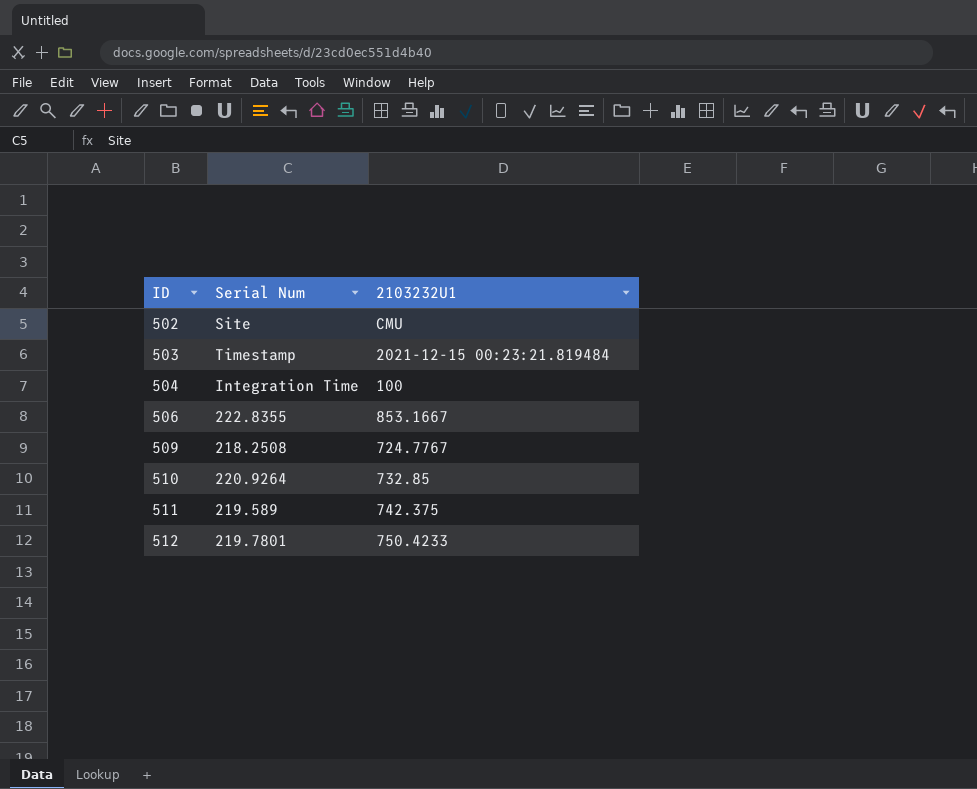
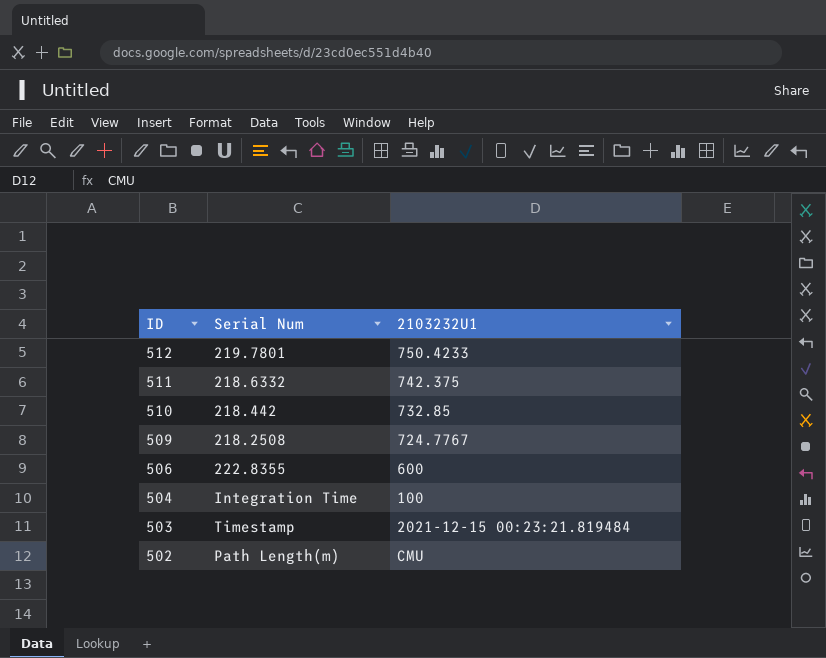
row order: ID ascending -> ID descending
511 | Serial Num: 219.589 -> 218.6332
510 | Serial Num: 220.9264 -> 218.442
506 | 2103232U1: 853.1667 -> 600
502 | Serial Num: Site -> Path Length(m)

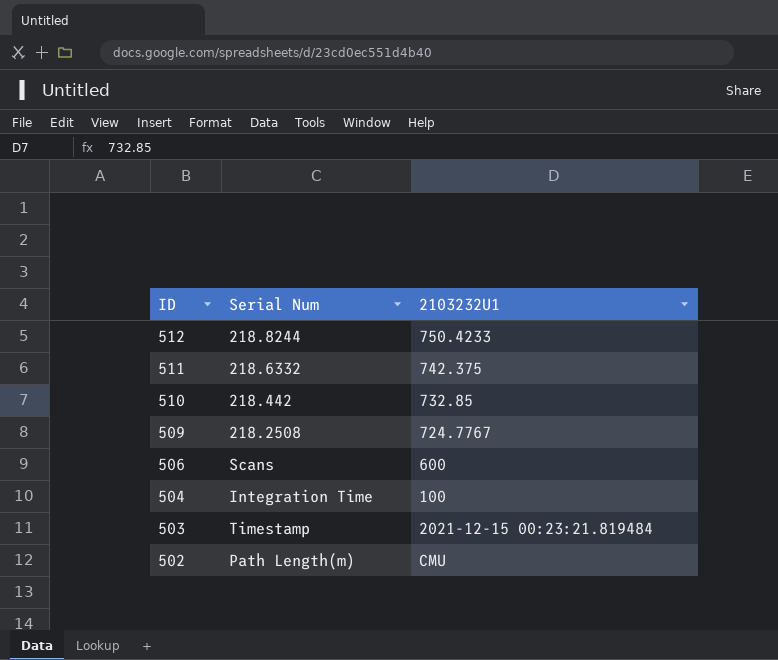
512 | Serial Num: 219.7801 -> 218.8244
506 | Serial Num: 222.8355 -> Scans

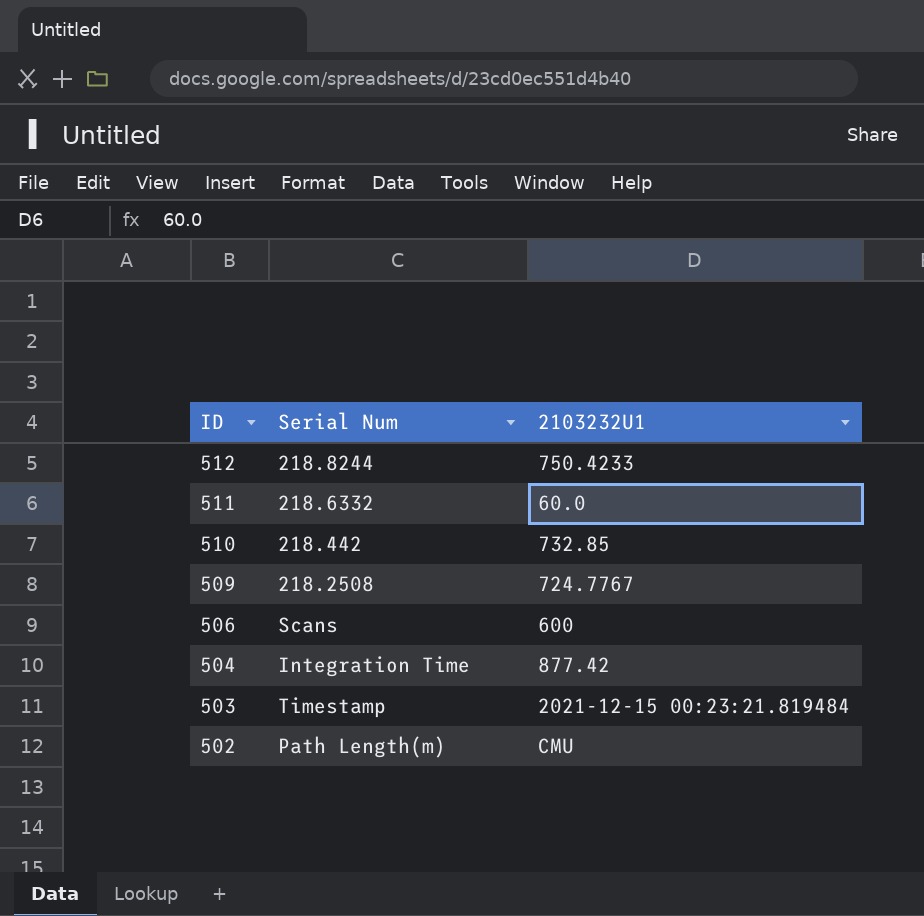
511 | 2103232U1: 742.375 -> 60.0
504 | 2103232U1: 100 -> 877.42

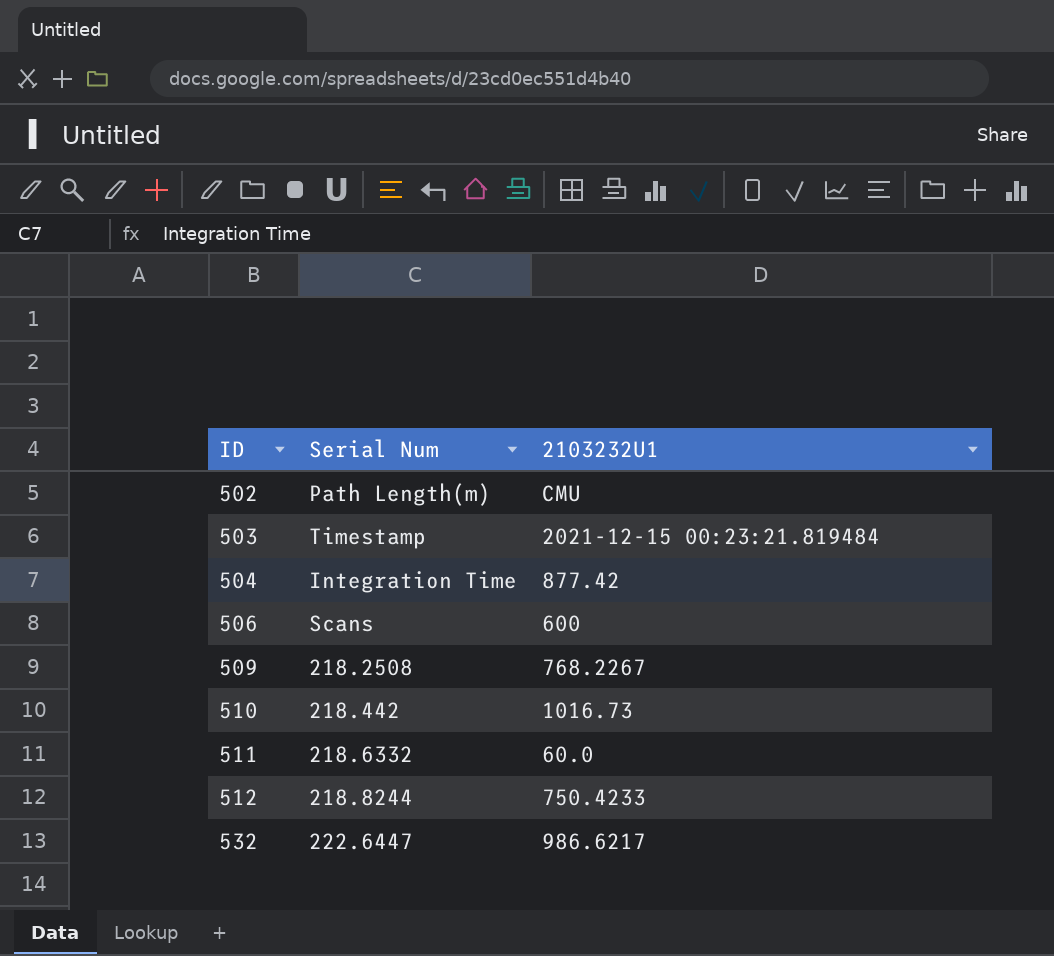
row order: ID descending -> ID ascending
509 | 2103232U1: 724.7767 -> 768.2267
510 | 2103232U1: 732.85 -> 1016.73
row 532: none -> 222.6447 | 986.6217

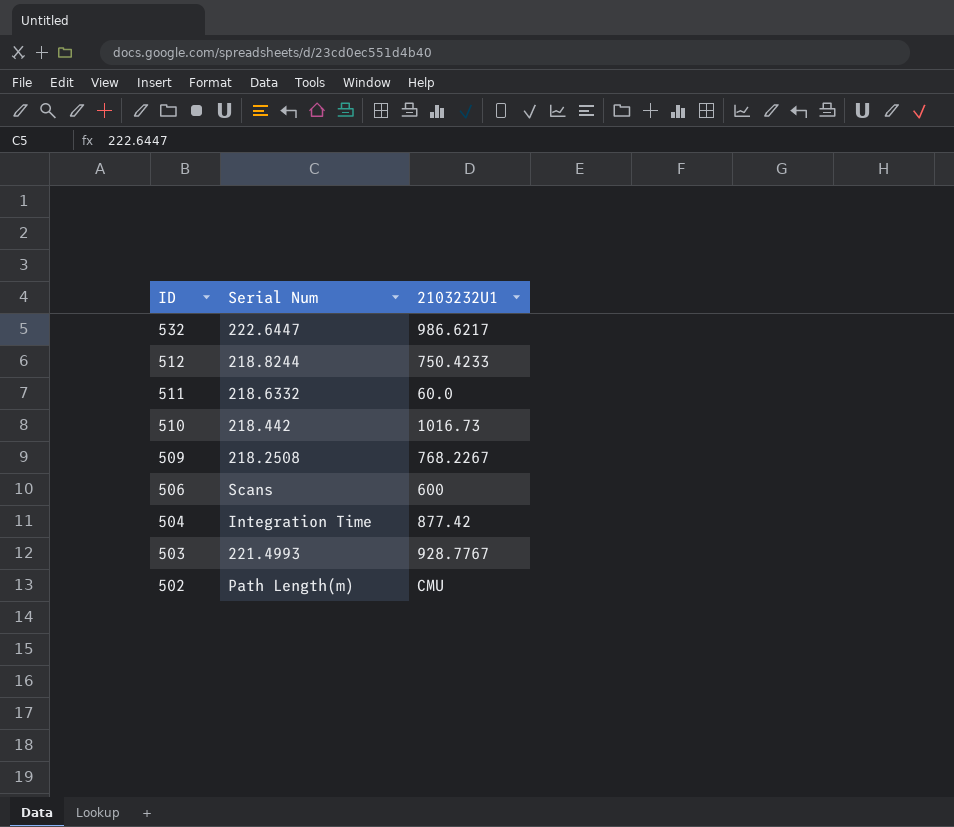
row order: ID ascending -> ID descending
503 | Serial Num: Timestamp -> 221.4993
503 | 2103232U1: 2021-12-15 00:23:21.819484 -> 928.7767

